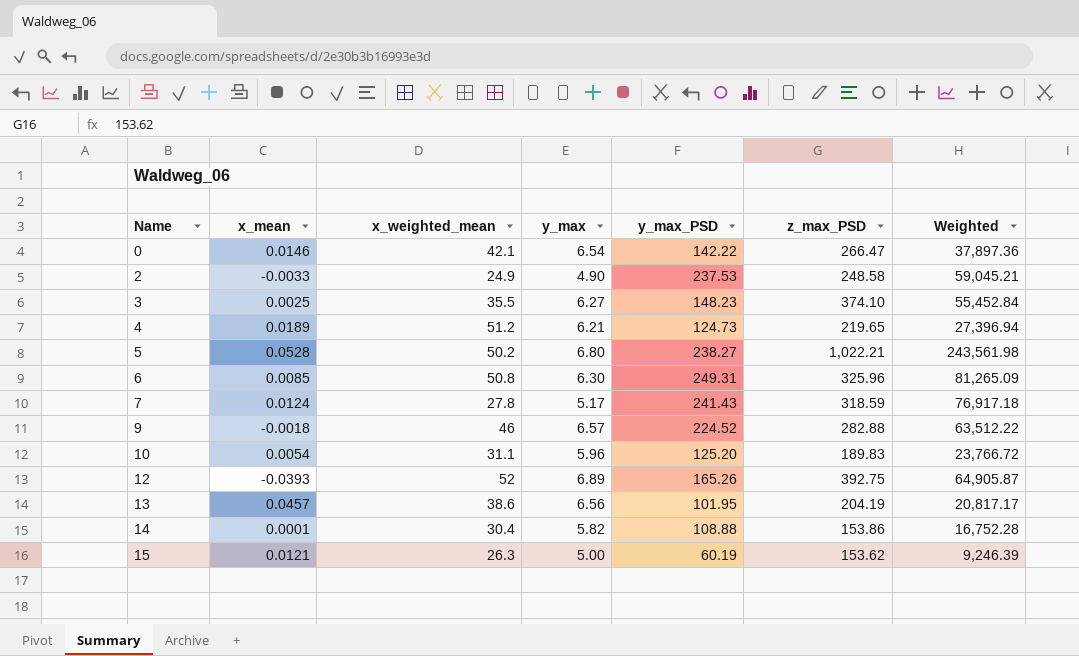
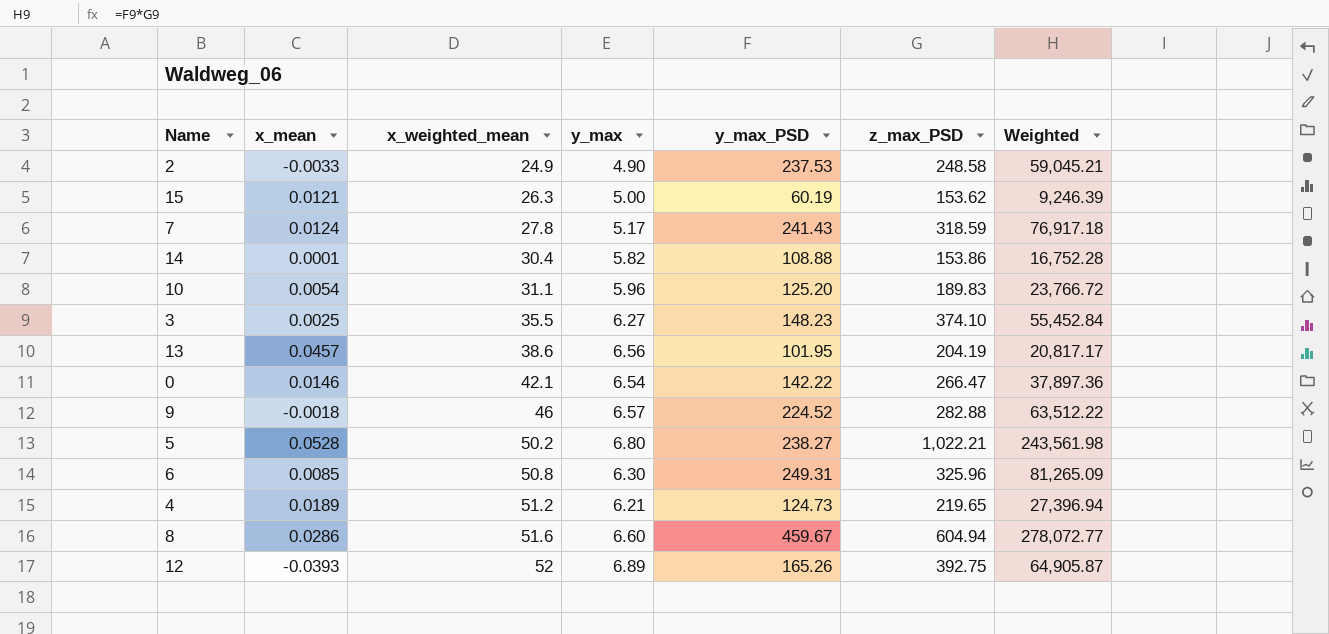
row order: Name ascending -> x_weighted_mean ascending
row 8: none -> 0.0286 | 51.6 | 6.60 | 459.67 | 604.94 | 278,072.77

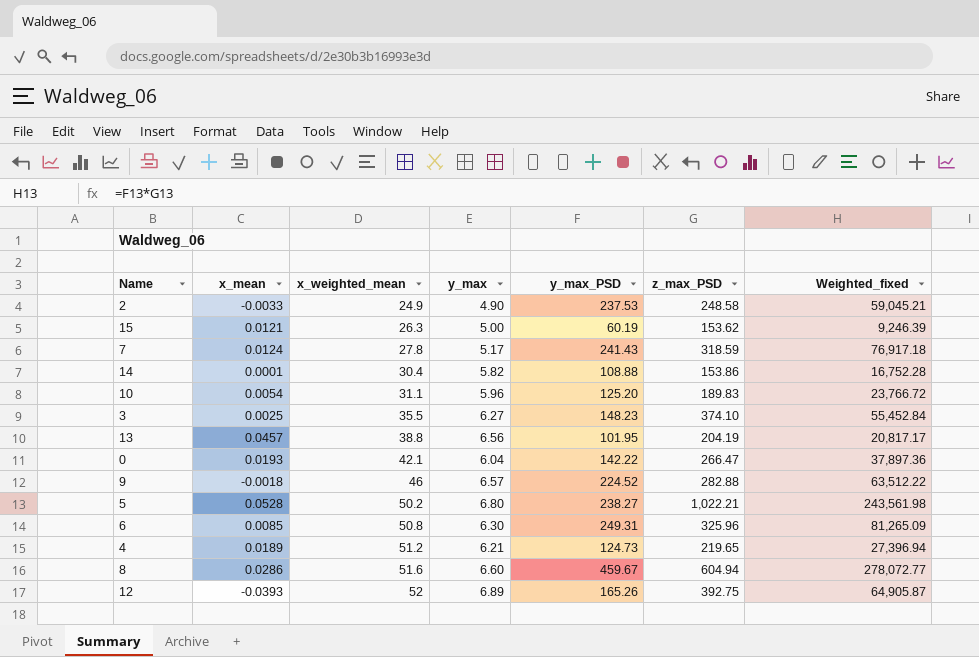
column name: Weighted -> Weighted_fixed
13 | x_weighted_mean: 38.6 -> 38.8
0 | x_mean: 0.0146 -> 0.0193
0 | y_max: 6.54 -> 6.04

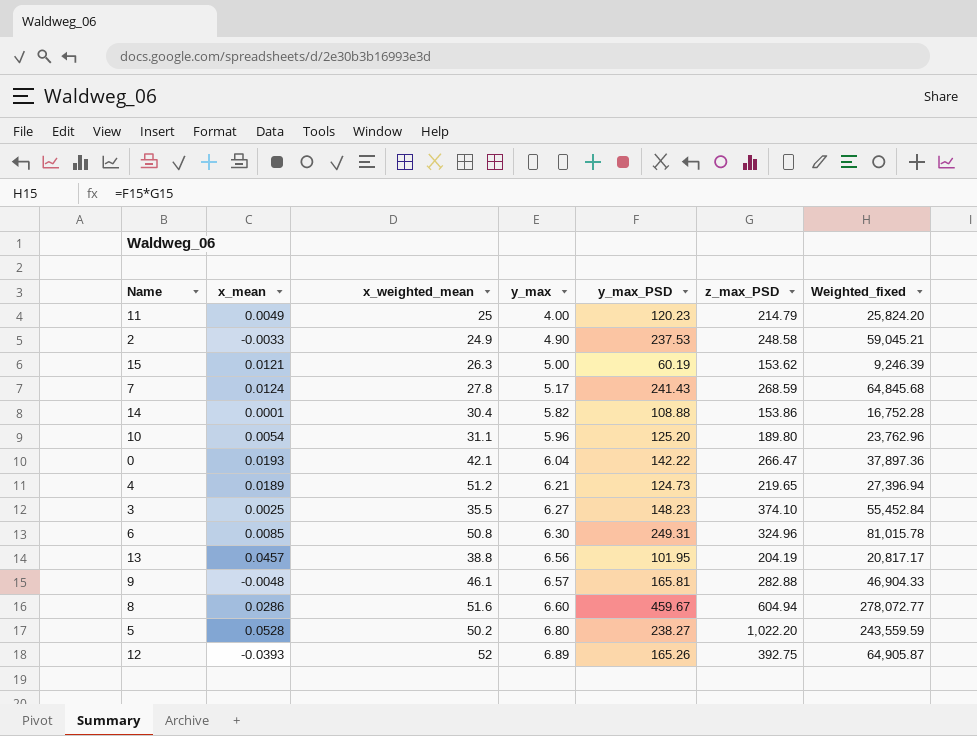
row order: x_weighted_mean ascending -> y_max ascending
row 11: none -> 0.0049 | 25 | 4.00 | 120.23 | 214.79 | 25,824.20
7 | z_max_PSD: 318.59 -> 268.59
7 | Weighted_fixed: 76,917.18 -> 64,845.68
10 | z_max_PSD: 189.83 -> 189.80
10 | Weighted_fixed: 23,766.72 -> 23,762.96
6 | z_max_PSD: 325.96 -> 324.96
6 | Weighted_fixed: 81,265.09 -> 81,015.78
9 | x_mean: -0.0018 -> -0.0048
9 | x_weighted_mean: 46 -> 46.1
9 | y_max_PSD: 224.52 -> 165.81
9 | Weighted_fixed: 63,512.22 -> 46,904.33
5 | z_max_PSD: 1,022.21 -> 1,022.20
5 | Weighted_fixed: 243,561.98 -> 243,559.59

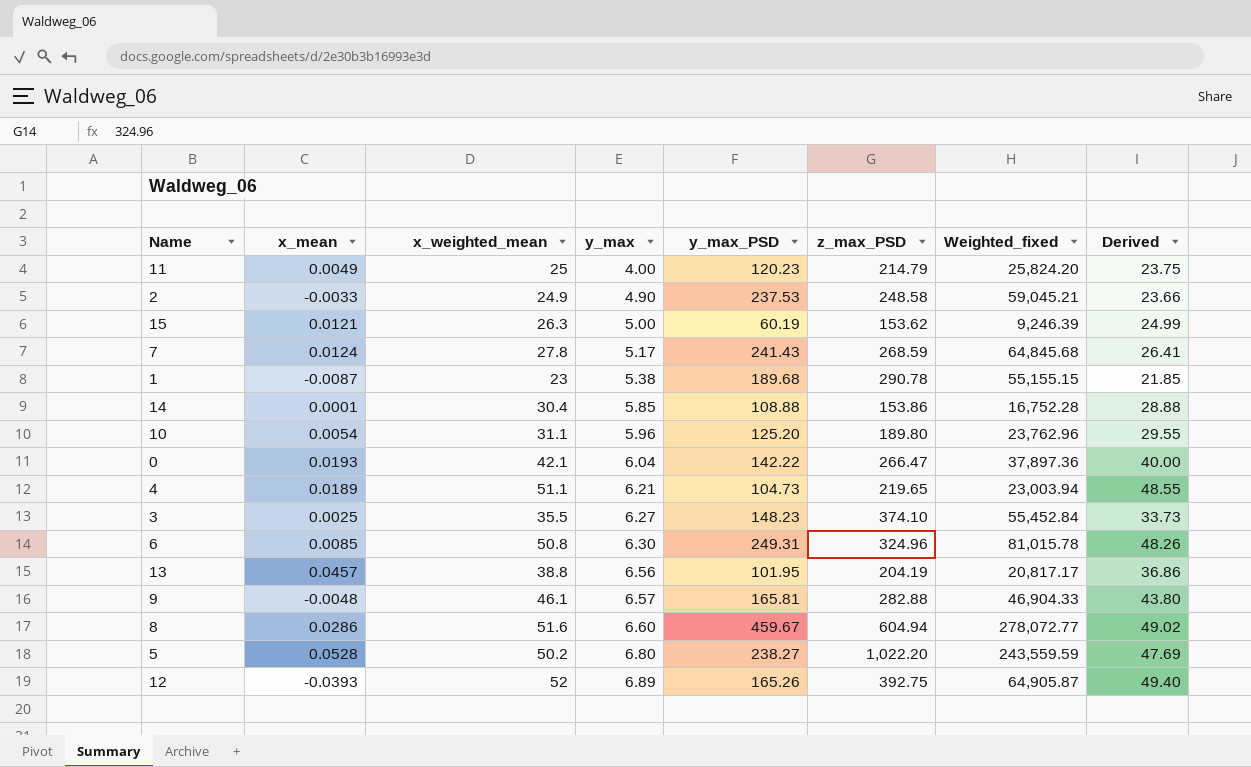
column Derived | formula: none -> [x_weighted_mean] * 0.95
row 1: none -> -0.0087 | 23 | 5.38 | 189.68 | 290.78 | 55,155.15 | 21.85
14 | y_max: 5.82 -> 5.85
4 | x_weighted_mean: 51.2 -> 51.1
4 | y_max_PSD: 124.73 -> 104.73
4 | Weighted_fixed: 27,396.94 -> 23,003.94

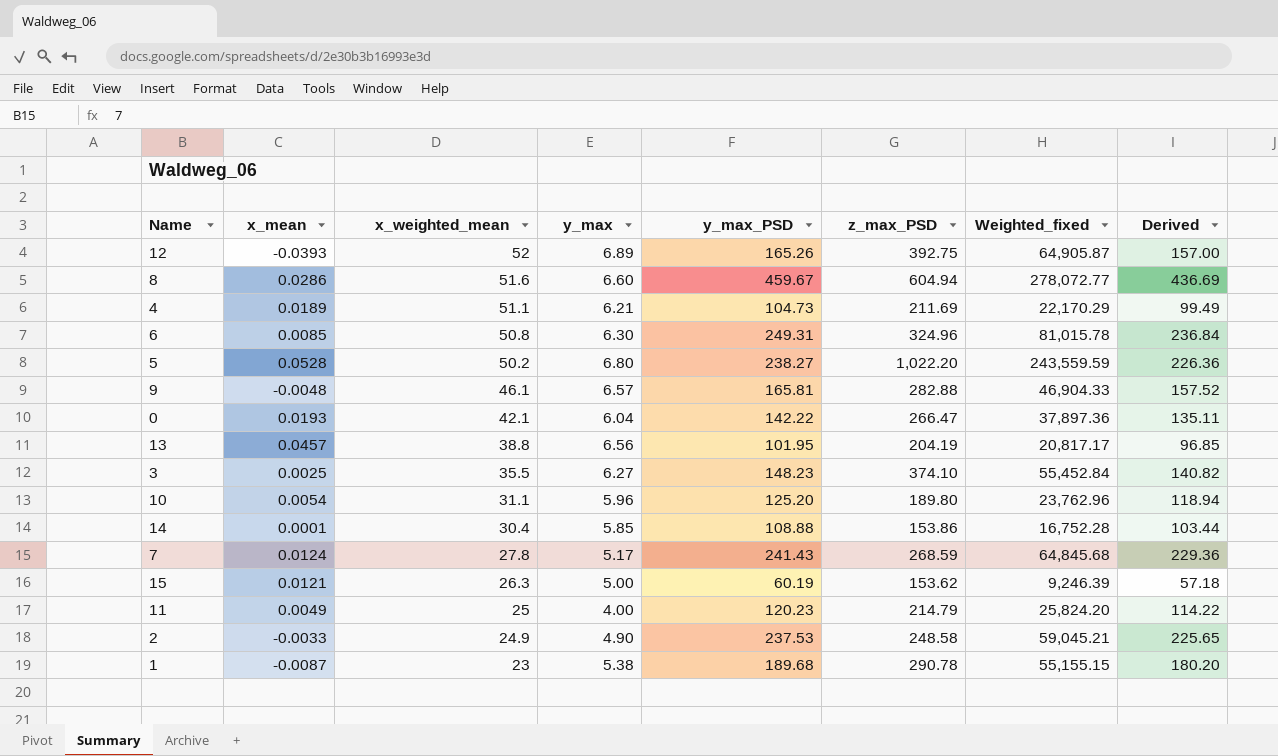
row order: y_max ascending -> x_weighted_mean descending
column Derived | formula: [x_weighted_mean] * 0.95 -> [y_max_PSD] * 0.95
4 | z_max_PSD: 219.65 -> 211.69
4 | Weighted_fixed: 23,003.94 -> 22,170.29

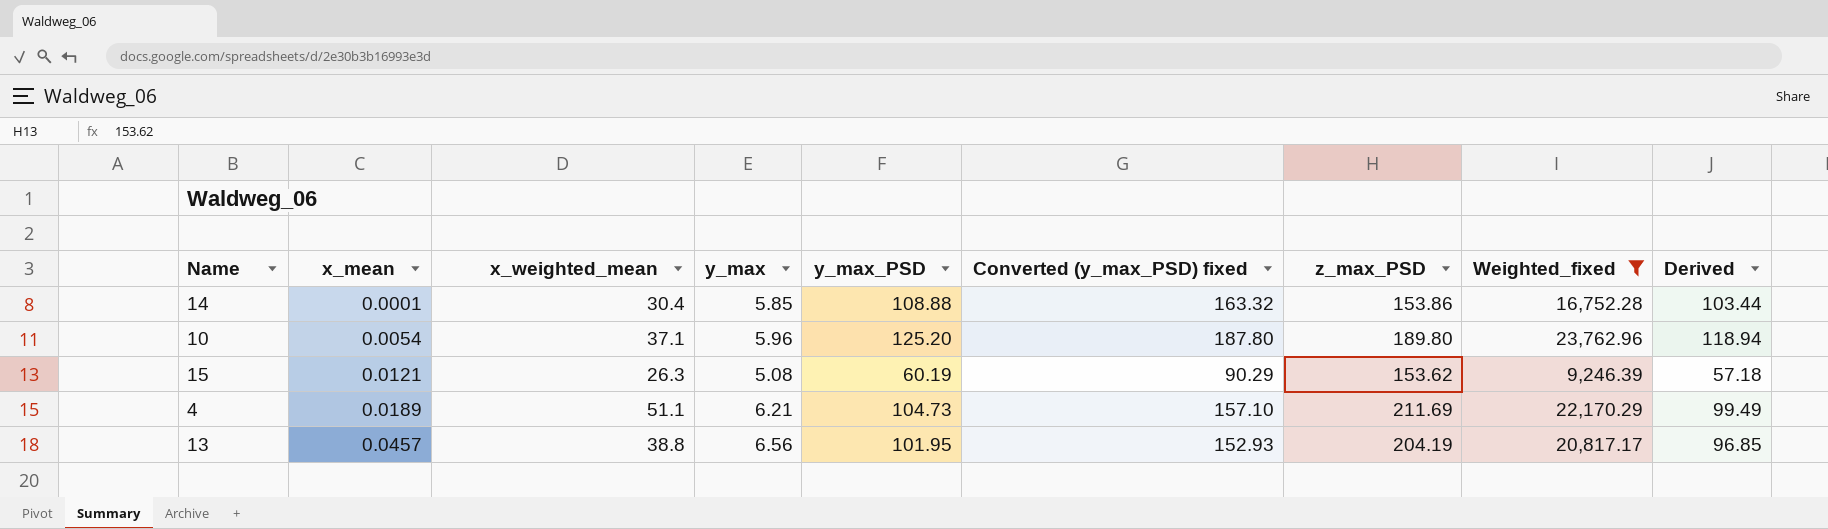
filter: none -> Weighted_fixed <= 23,762.96
row order: x_weighted_mean descending -> x_mean ascending
column Converted (y_max_PSD) fixed | formula: none -> [y_max_PSD] * 1.5
10 | x_weighted_mean: 31.1 -> 37.1
15 | y_max: 5.00 -> 5.08

